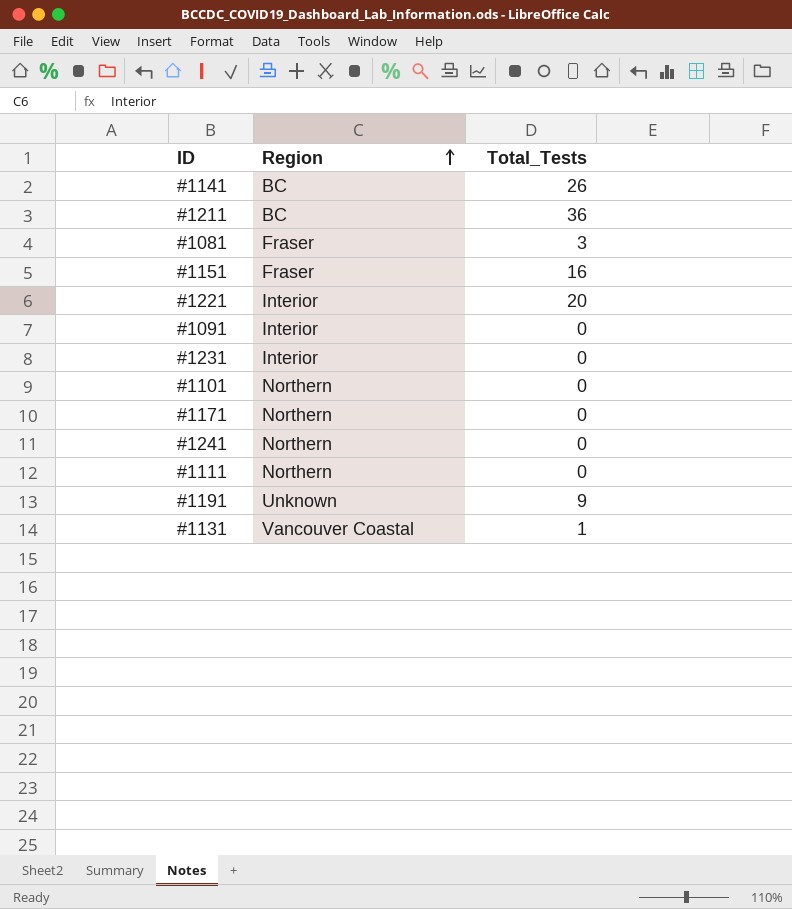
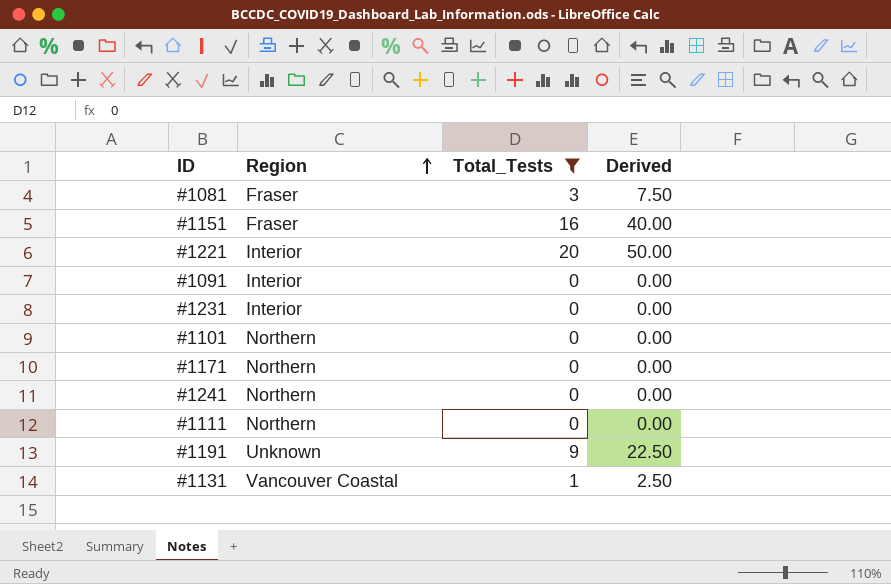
filter: none -> Total_Tests <= 20
column Derived | formula: none -> [Total_Tests] * 2.5

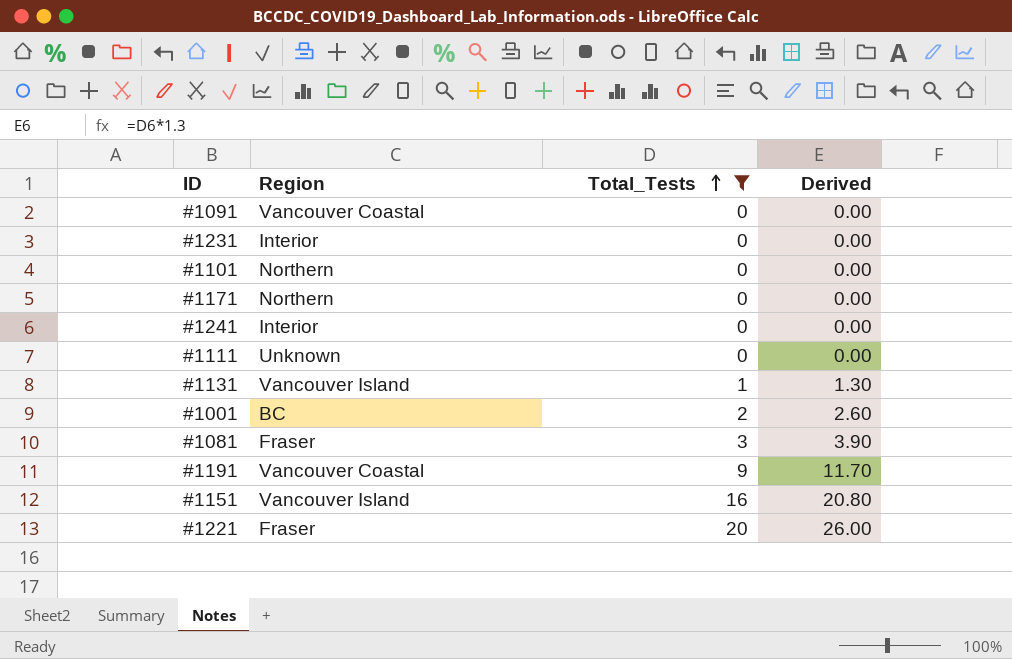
row order: Region ascending -> Total_Tests ascending
column Derived | formula: [Total_Tests] * 2.5 -> [Total_Tests] * 1.3
#1091 | Region: Interior -> Vancouver Coastal
#1241 | Region: Northern -> Interior
#1111 | Region: Northern -> Unknown
#1131 | Region: Vancouver Coastal -> Vancouver Island
row #1001: none -> BC | 2 | 2.60
#1191 | Region: Unknown -> Vancouver Coastal
#1151 | Region: Fraser -> Vancouver Island
#1221 | Region: Interior -> Fraser

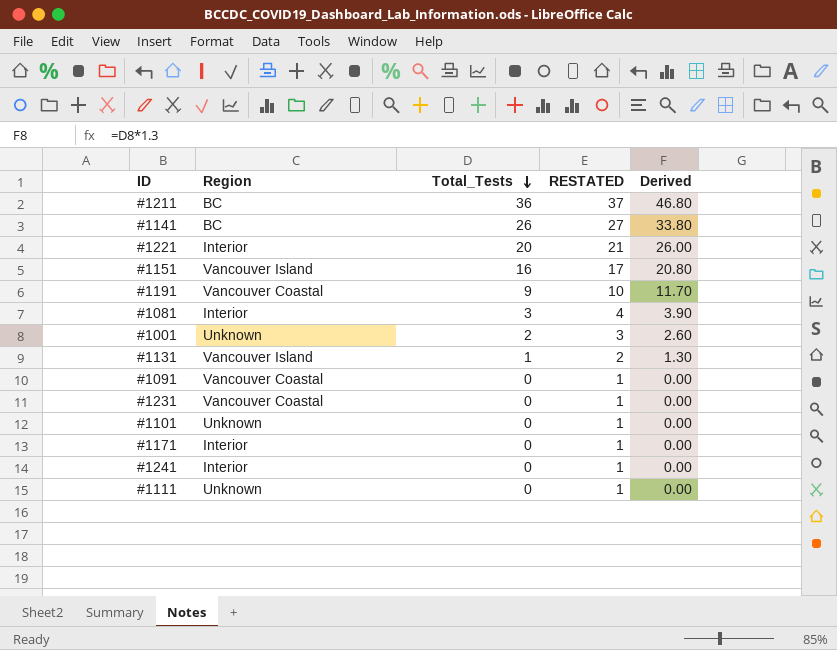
filter: Total_Tests <= 20 -> none
row order: Total_Tests ascending -> Total_Tests descending
column RESTATED | formula: none -> [Total_Tests] + 1
#1221 | Region: Fraser -> Interior
#1081 | Region: Fraser -> Interior
#1001 | Region: BC -> Unknown
#1231 | Region: Interior -> Vancouver Coastal
#1101 | Region: Northern -> Unknown
#1171 | Region: Northern -> Interior

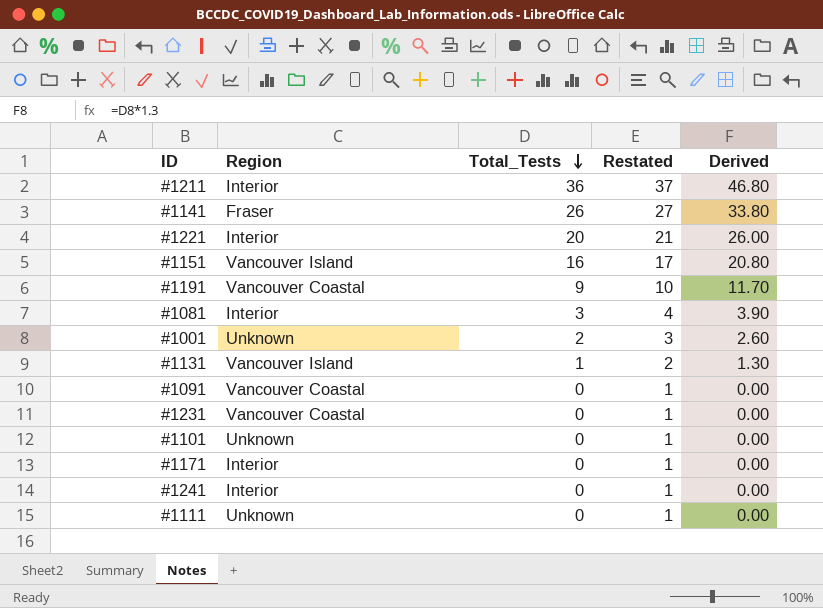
column name: RESTATED -> Restated
#1211 | Region: BC -> Interior
#1141 | Region: BC -> Fraser

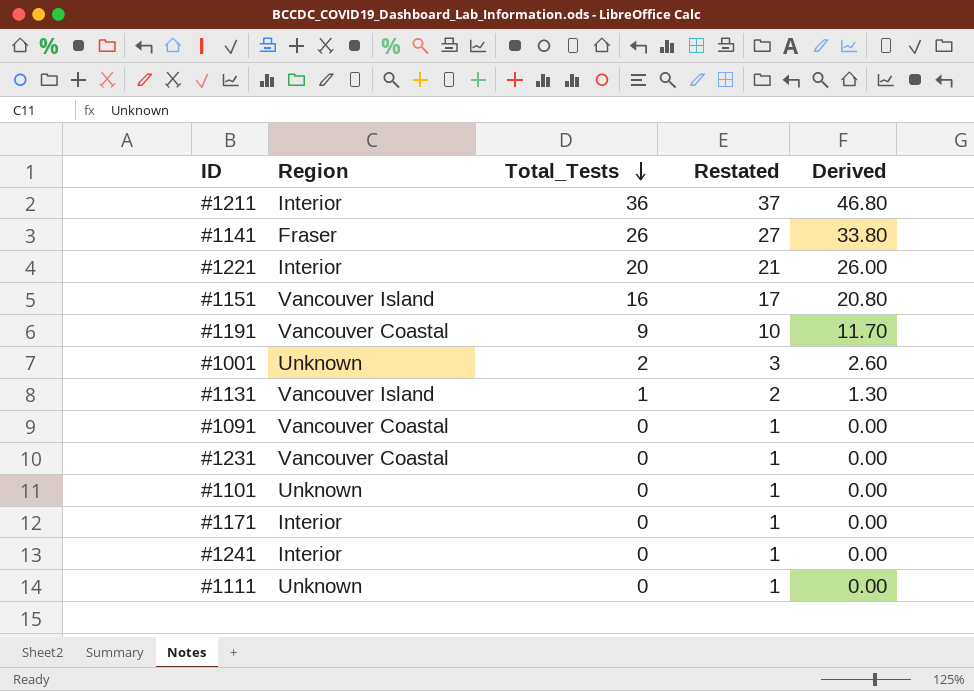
row #1081: Interior | 3 | 4 | 3.90 -> none

